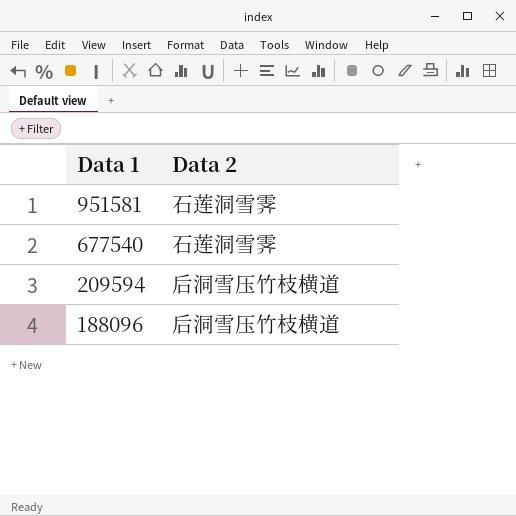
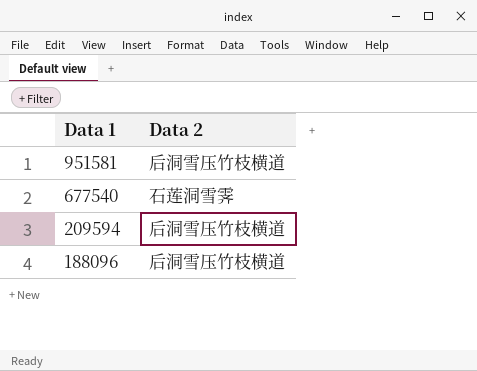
951581 | Data 2: 石莲洞雪霁 -> 后洞雪压竹枝横道

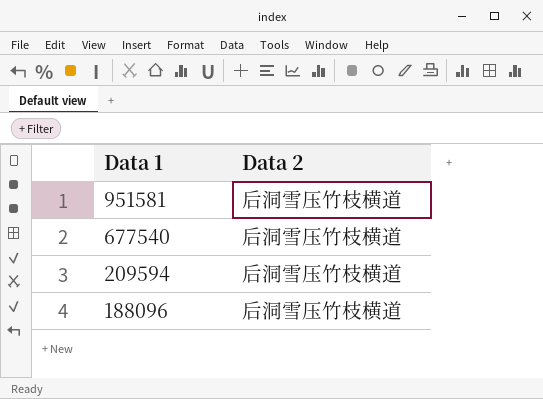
677540 | Data 2: 石莲洞雪霁 -> 后洞雪压竹枝横道

